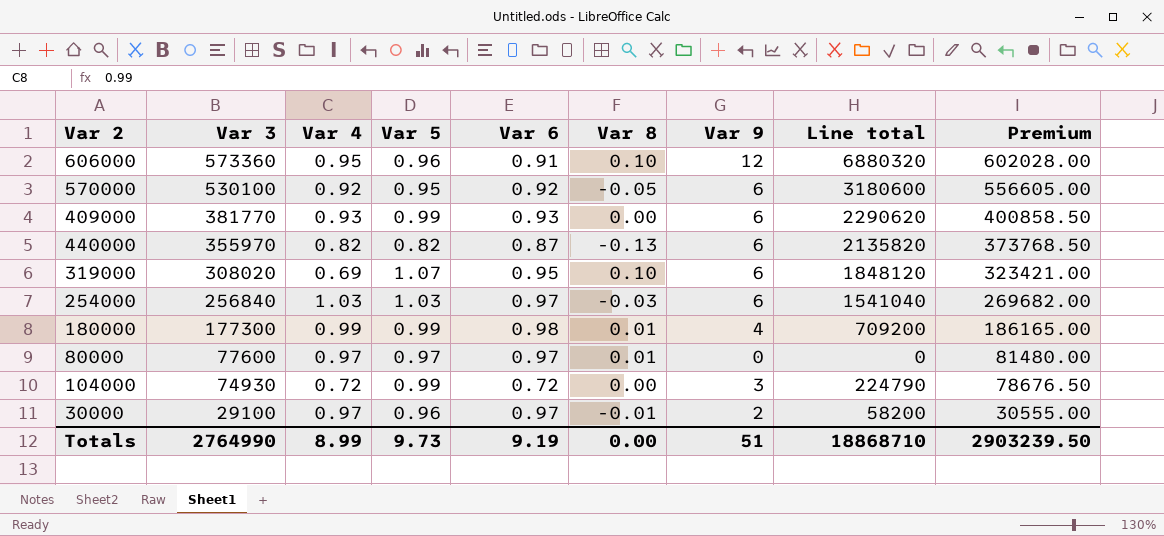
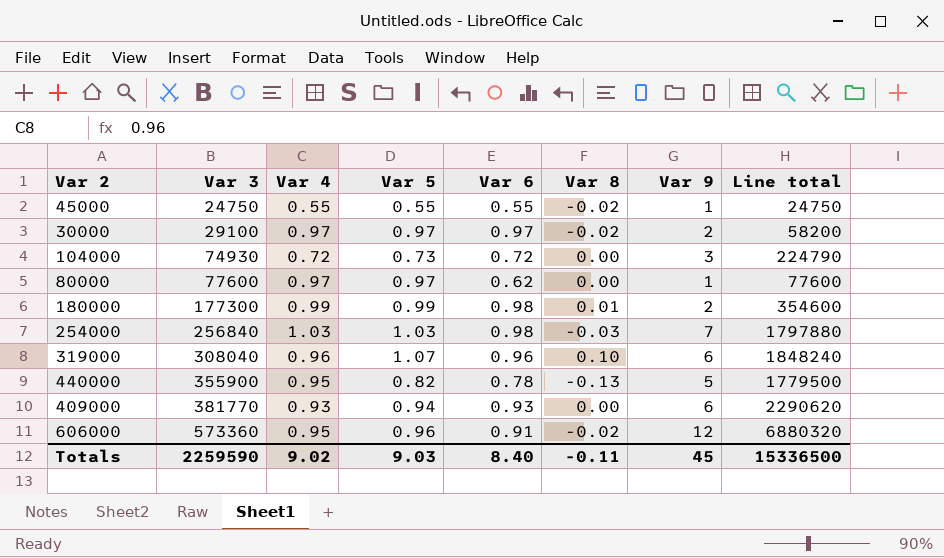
row order: Var 3 descending -> Var 3 ascending
column Premium | formula: [Var 3] * 1.05 -> none
row 570000: 530100 | 0.92 | 0.95 | 0.92 | -0.05 | 6 | 3180600 | 556605.00 -> none
row 45000: none -> 24750 | 0.55 | 0.55 | 0.55 | -0.02 | 1 | 24750
30000 | Var 5: 0.96 -> 0.97
30000 | Var 8: -0.01 -> -0.02
104000 | Var 5: 0.99 -> 0.73
80000 | Var 6: 0.97 -> 0.62
80000 | Var 8: 0.01 -> 0.00
80000 | Var 9: 0 -> 1
80000 | Line total: 0 -> 77600
180000 | Var 9: 4 -> 2
180000 | Line total: 709200 -> 354600
254000 | Var 6: 0.97 -> 0.98
254000 | Var 9: 6 -> 7
254000 | Line total: 1541040 -> 1797880
319000 | Var 3: 308020 -> 308040
319000 | Var 4: 0.69 -> 0.96
319000 | Var 6: 0.95 -> 0.96
319000 | Line total: 1848120 -> 1848240
440000 | Var 3: 355970 -> 355900
440000 | Var 4: 0.82 -> 0.95
440000 | Var 6: 0.87 -> 0.78
440000 | Var 9: 6 -> 5
440000 | Line total: 2135820 -> 1779500
409000 | Var 5: 0.99 -> 0.94
606000 | Var 8: 0.10 -> -0.02
Totals | Var 3: 2764990 -> 2259590
Totals | Var 4: 8.99 -> 9.02
Totals | Var 5: 9.73 -> 9.03
Totals | Var 6: 9.19 -> 8.40
Totals | Var 8: 0.00 -> -0.11
Totals | Var 9: 51 -> 45
Totals | Line total: 18868710 -> 15336500

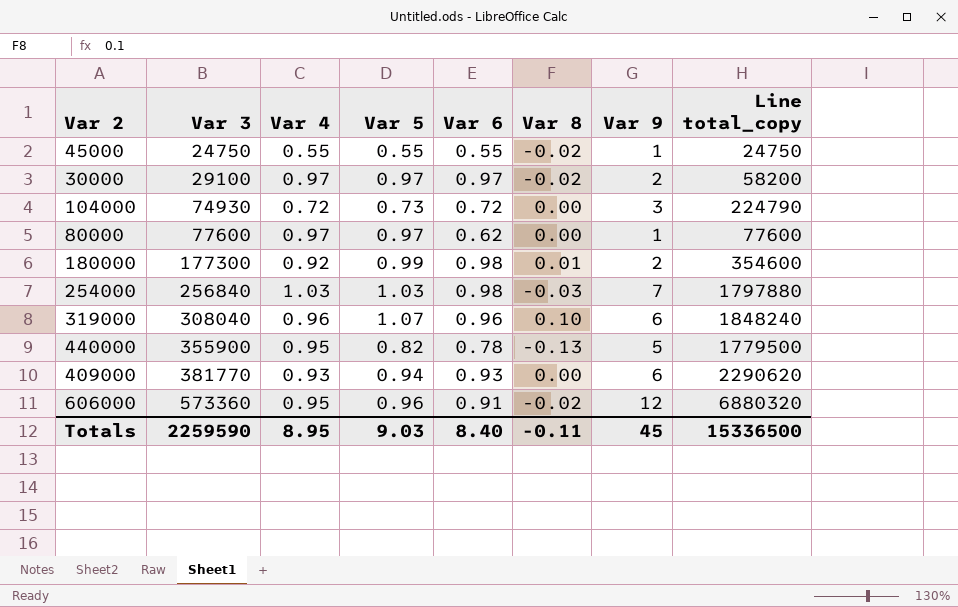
column name: Line total -> Line total_copy
180000 | Var 4: 0.99 -> 0.92
Totals | Var 4: 9.02 -> 8.95

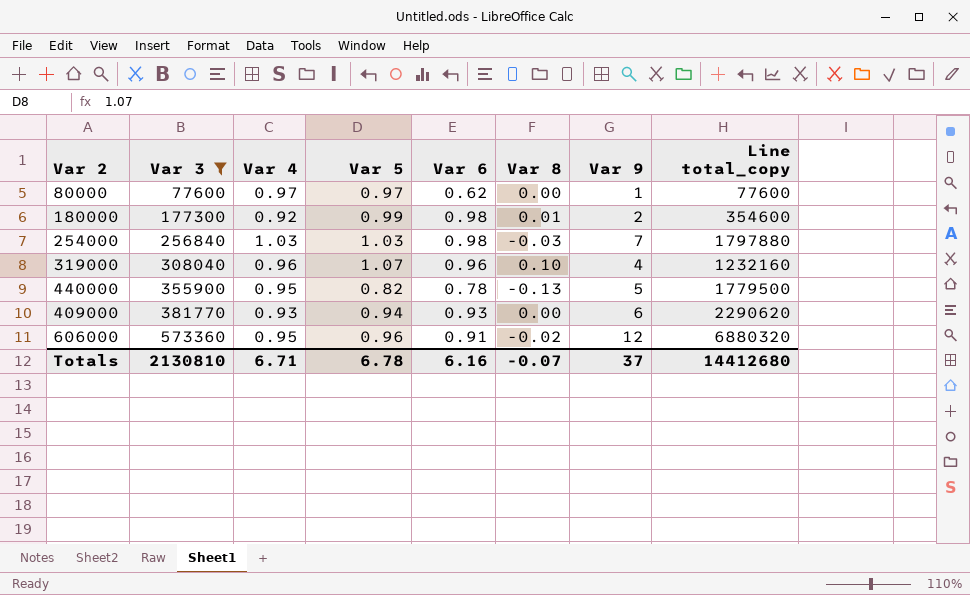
filter: none -> Var 3 >= 77600
319000 | Var 9: 6 -> 4
319000 | Line total_copy: 1848240 -> 1232160
Totals | Var 3: 2259590 -> 2130810
Totals | Var 4: 8.95 -> 6.71
Totals | Var 5: 9.03 -> 6.78
Totals | Var 6: 8.40 -> 6.16
Totals | Var 8: -0.11 -> -0.07
Totals | Var 9: 45 -> 37
Totals | Line total_copy: 15336500 -> 14412680

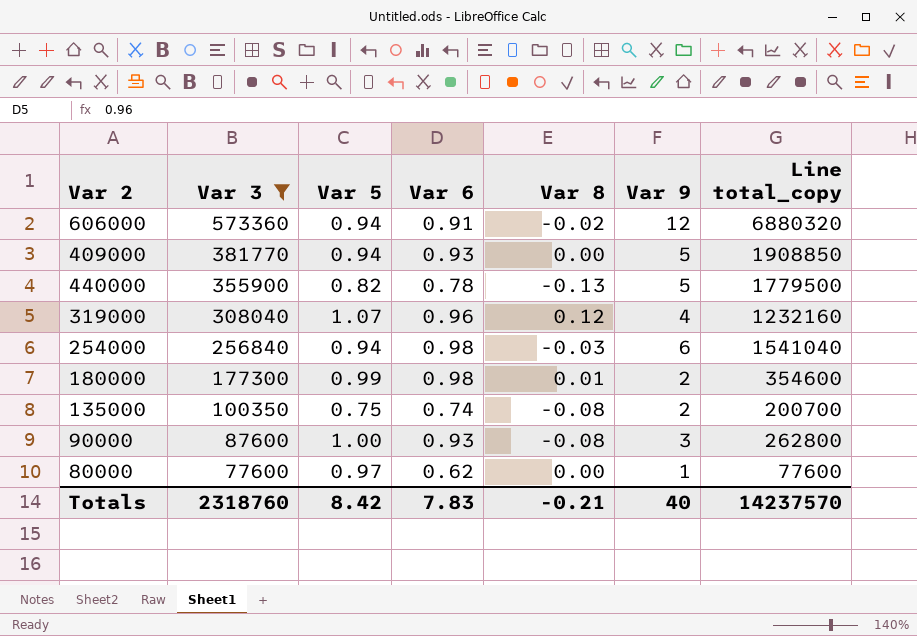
row order: Var 3 ascending -> Var 3 descending
column Var 4 | position: 3 -> none
606000 | Var 5: 0.96 -> 0.94
409000 | Var 9: 6 -> 5
409000 | Line total_copy: 2290620 -> 1908850
319000 | Var 8: 0.10 -> 0.12
254000 | Var 5: 1.03 -> 0.94
254000 | Var 9: 7 -> 6
254000 | Line total_copy: 1797880 -> 1541040
row 135000: none -> 100350 | 0.75 | 0.74 | -0.08 | 2 | 200700
row 90000: none -> 87600 | 1.00 | 0.93 | -0.08 | 3 | 262800
Totals | Var 3: 2130810 -> 2318760
Totals | Var 5: 6.78 -> 8.42
Totals | Var 6: 6.16 -> 7.83
Totals | Var 8: -0.07 -> -0.21
Totals | Var 9: 37 -> 40
Totals | Line total_copy: 14412680 -> 14237570

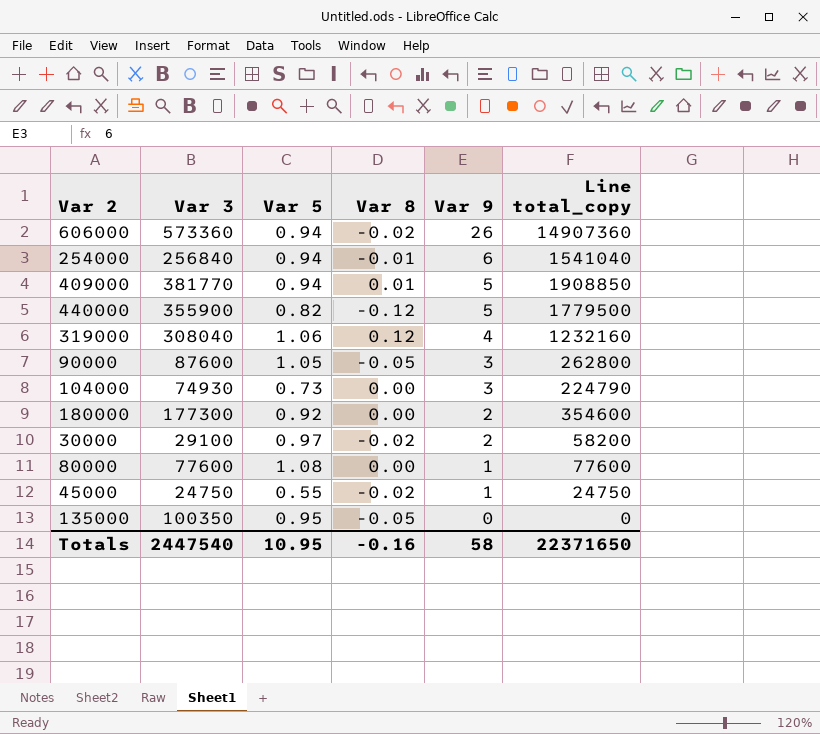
filter: Var 3 >= 77600 -> none
row order: Var 3 descending -> Var 9 descending
column Var 6 | position: 4 -> none
606000 | Var 9: 12 -> 26
606000 | Line total_copy: 6880320 -> 14907360
254000 | Var 8: -0.03 -> -0.01
409000 | Var 8: 0.00 -> 0.01
440000 | Var 8: -0.13 -> -0.12
319000 | Var 5: 1.07 -> 1.06
90000 | Var 5: 1.00 -> 1.05
90000 | Var 8: -0.08 -> -0.05
180000 | Var 5: 0.99 -> 0.92
180000 | Var 8: 0.01 -> 0.00
80000 | Var 5: 0.97 -> 1.08
135000 | Var 5: 0.75 -> 0.95
135000 | Var 8: -0.08 -> -0.05
135000 | Var 9: 2 -> 0
135000 | Line total_copy: 200700 -> 0
Totals | Var 3: 2318760 -> 2447540
Totals | Var 5: 8.42 -> 10.95
Totals | Var 8: -0.21 -> -0.16
Totals | Var 9: 40 -> 58
Totals | Line total_copy: 14237570 -> 22371650

